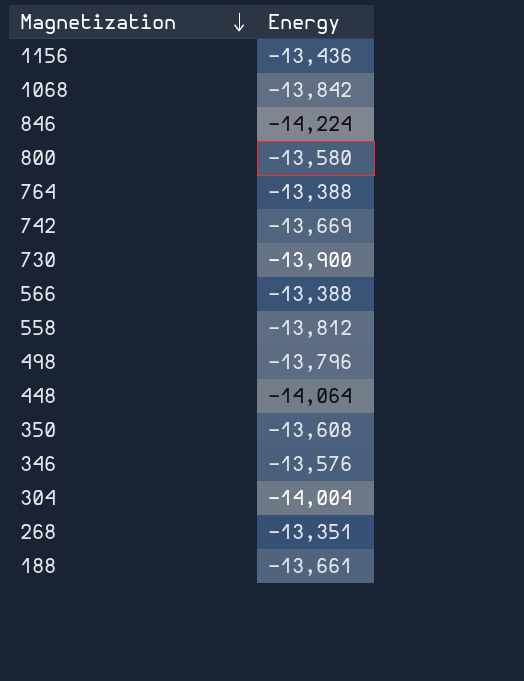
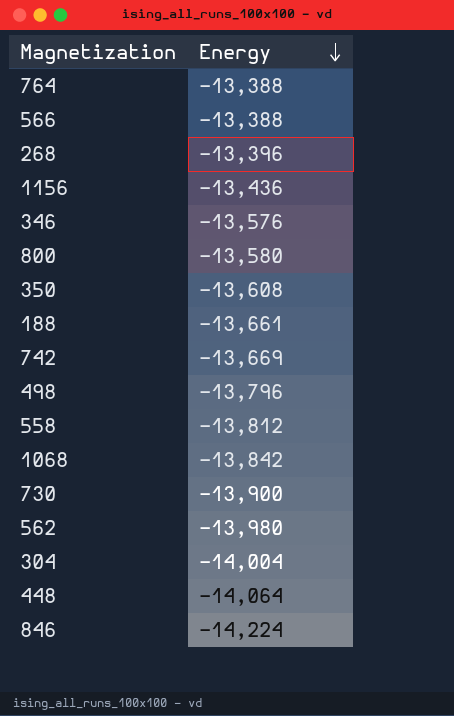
row order: Magnetization descending -> Energy descending
268 | Energy: -13,351 -> -13,396
row 562: none -> -13,980

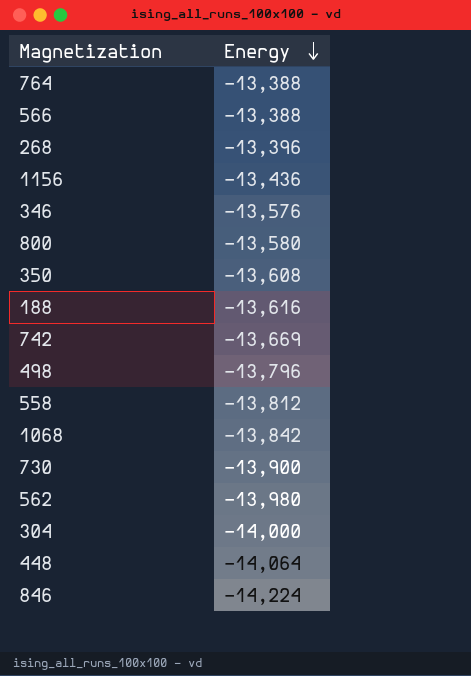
188 | Energy: -13,661 -> -13,616
304 | Energy: -14,004 -> -14,000

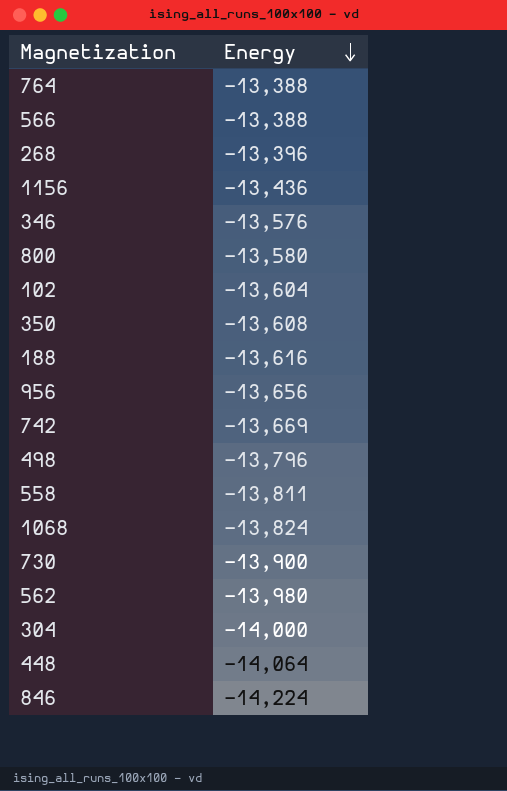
row 102: none -> -13,604
row 956: none -> -13,656
558 | Energy: -13,812 -> -13,811
1068 | Energy: -13,842 -> -13,824

